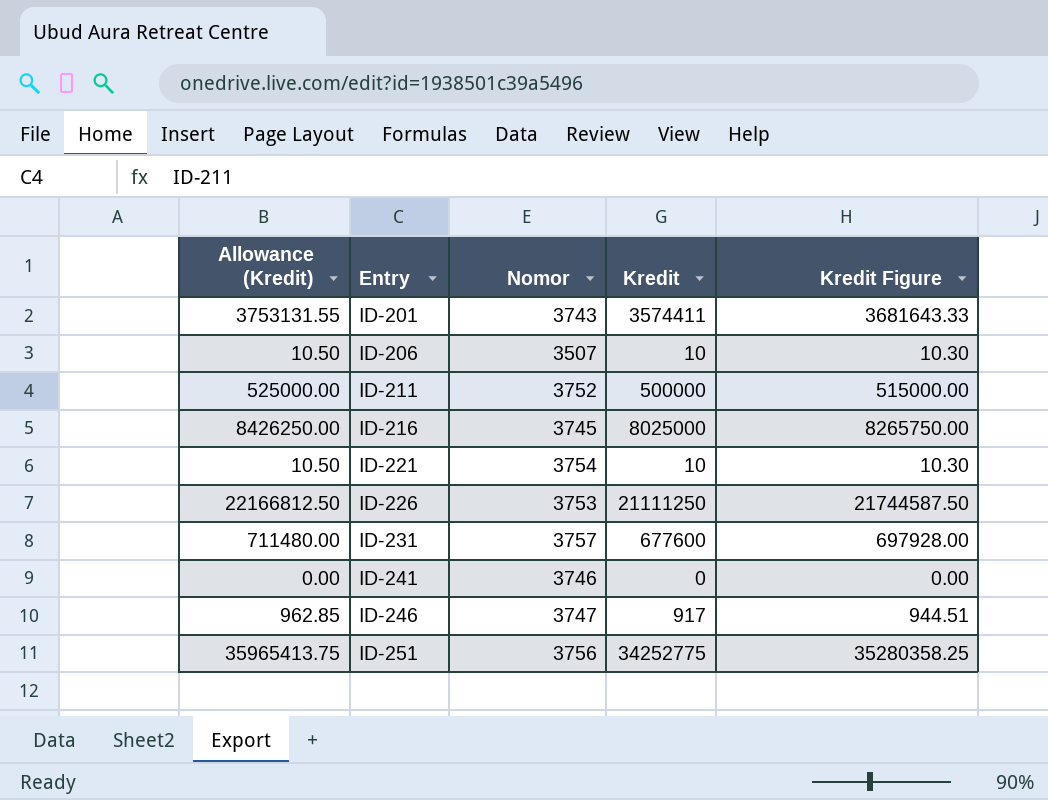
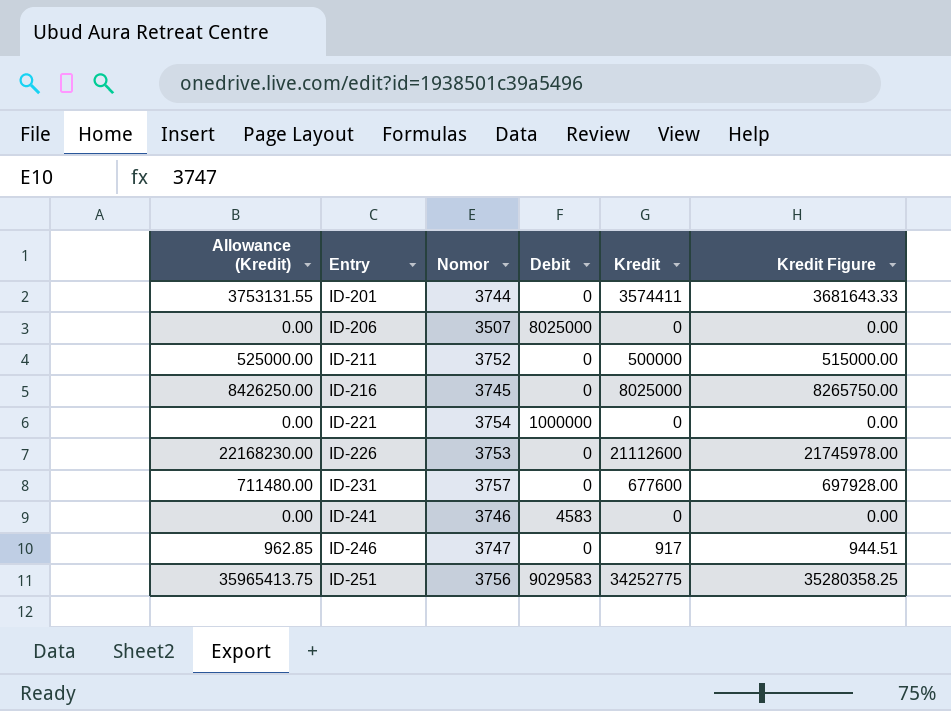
column Debit | position: none -> 4
ID-201 | Nomor: 3743 -> 3744
ID-206 | Allowance (Kredit): 10.50 -> 0.00
ID-206 | Kredit: 10 -> 0
ID-206 | Kredit Figure: 10.30 -> 0.00
ID-221 | Allowance (Kredit): 10.50 -> 0.00
ID-221 | Kredit: 10 -> 0
ID-221 | Kredit Figure: 10.30 -> 0.00
ID-226 | Allowance (Kredit): 22166812.50 -> 22168230.00
ID-226 | Kredit: 21111250 -> 21112600
ID-226 | Kredit Figure: 21744587.50 -> 21745978.00

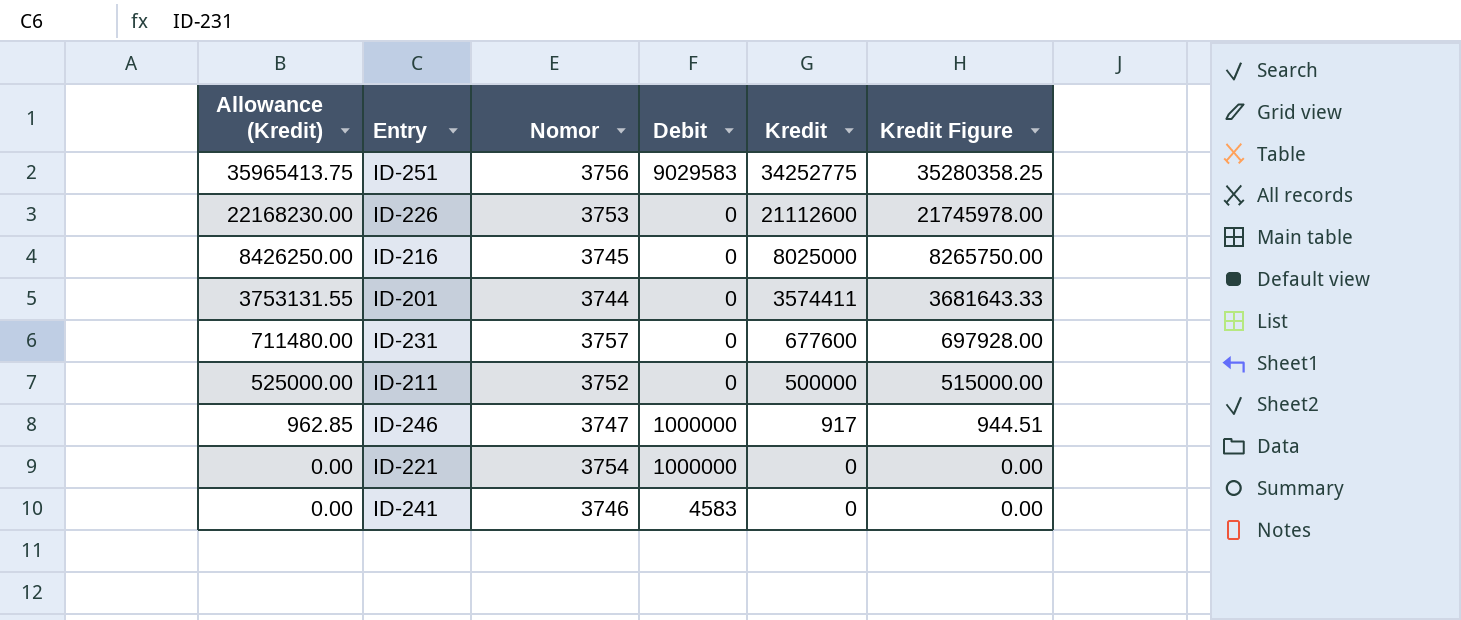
row order: Entry ascending -> Allowance (Kredit) descending
row ID-206: 0.00 | 3507 | 8025000 | 0 | 0.00 -> none
ID-246 | Debit: 0 -> 1000000

